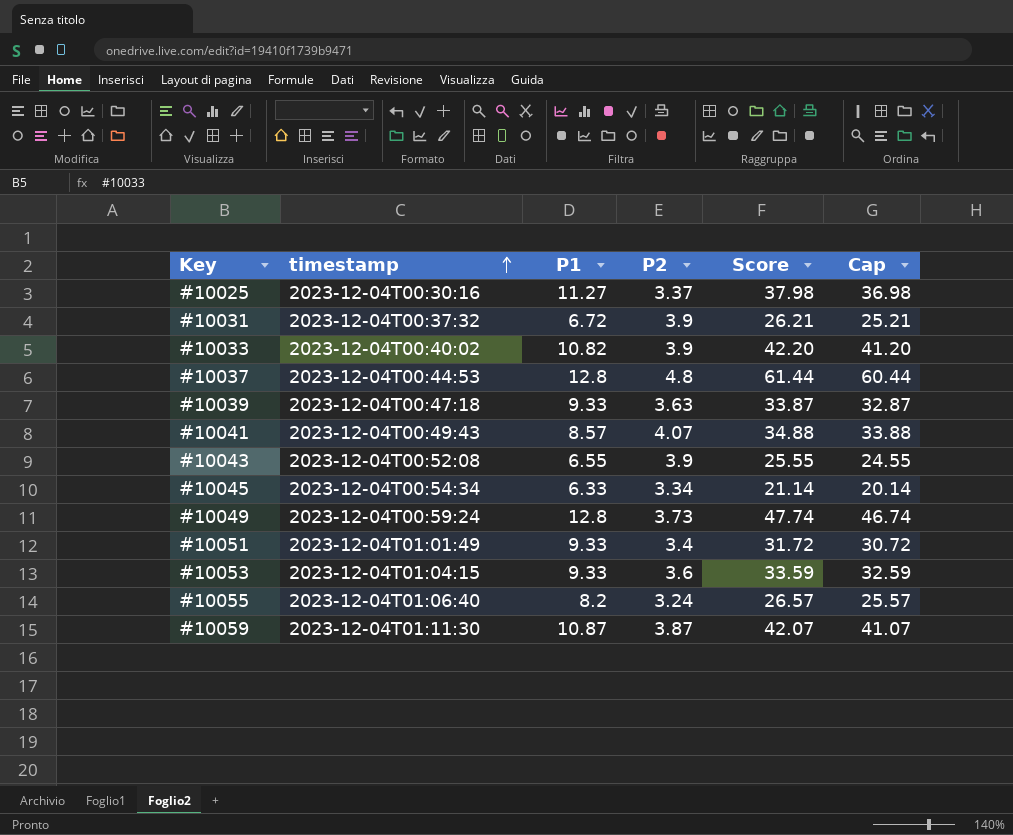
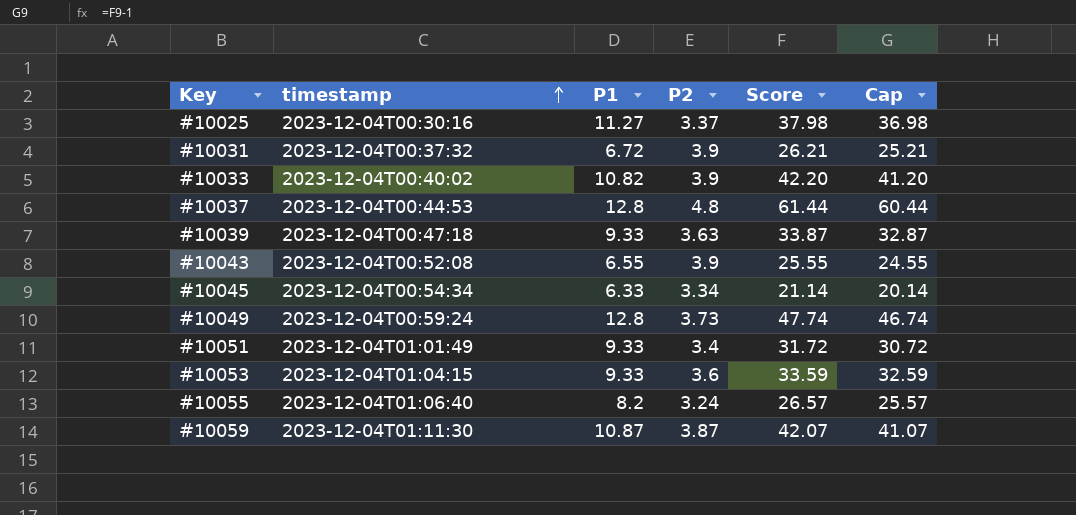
row #10041: 2023-12-04T00:49:43 | 8.57 | 4.07 | 34.88 | 33.88 -> none

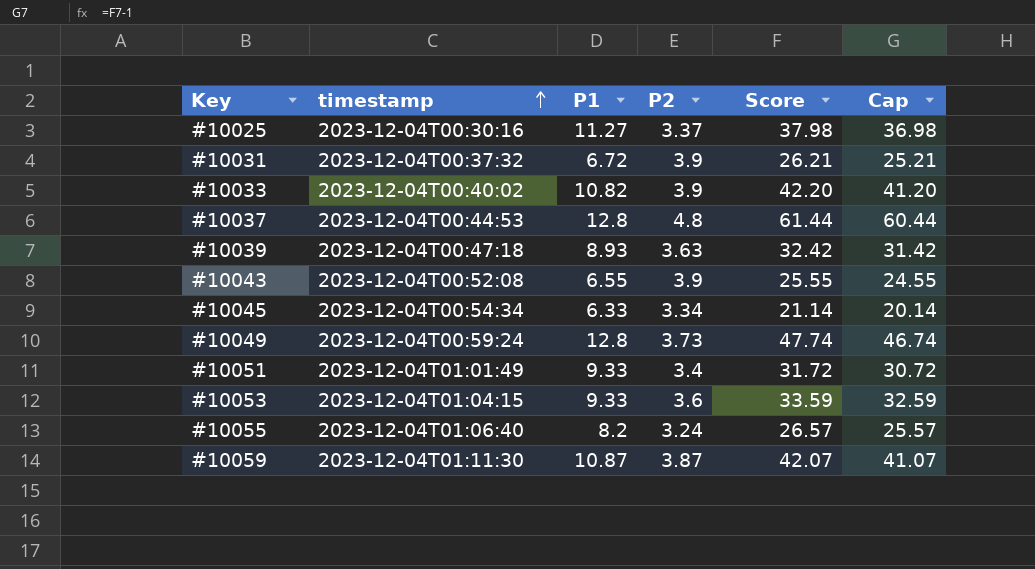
#10039 | P1: 9.33 -> 8.93
#10039 | Score: 33.87 -> 32.42
#10039 | Cap: 32.87 -> 31.42

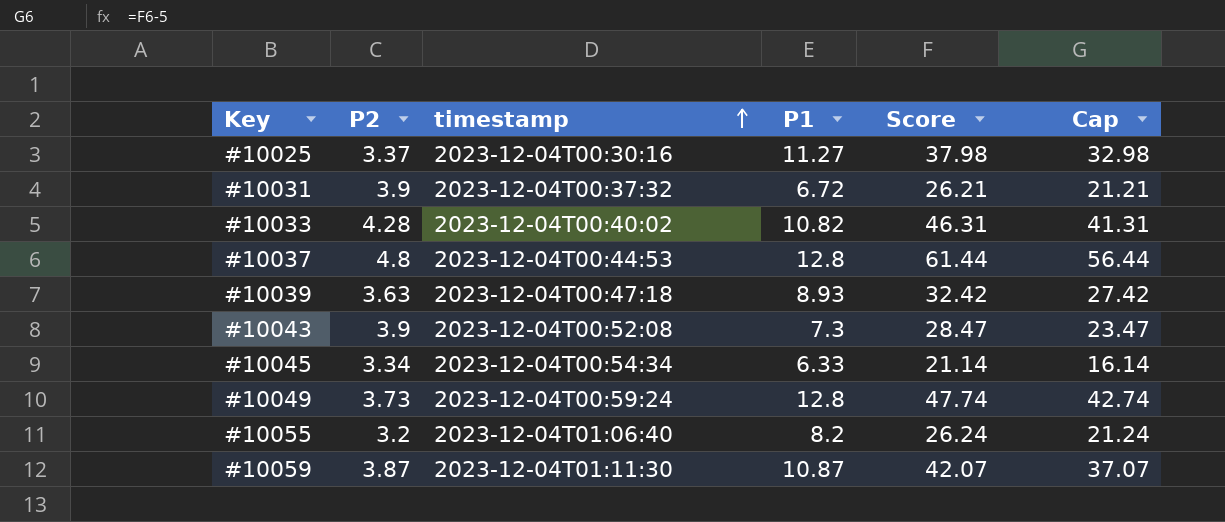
column P2 | position: 4 -> 2
column Cap | formula: [Score] - 1 -> [Score] - 5
row #10051: 2023-12-04T01:01:49 | 9.33 | 3.4 | 31.72 | 30.72 -> none
row #10053: 2023-12-04T01:04:15 | 9.33 | 3.6 | 33.59 | 32.59 -> none
#10033 | P2: 3.9 -> 4.28
#10033 | Score: 42.20 -> 46.31
#10043 | P1: 6.55 -> 7.3
#10043 | Score: 25.55 -> 28.47
#10055 | P2: 3.24 -> 3.2
#10055 | Score: 26.57 -> 26.24

